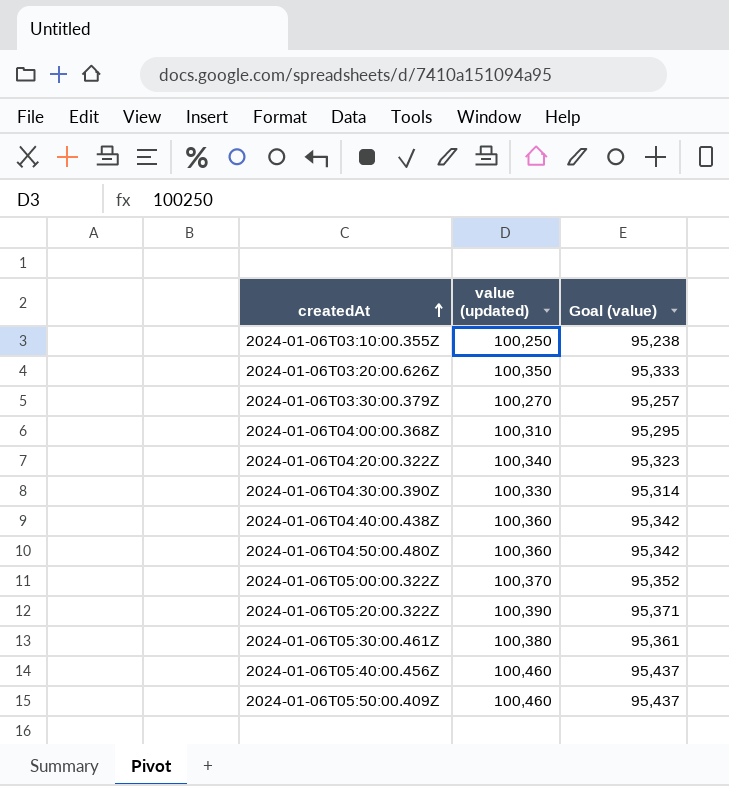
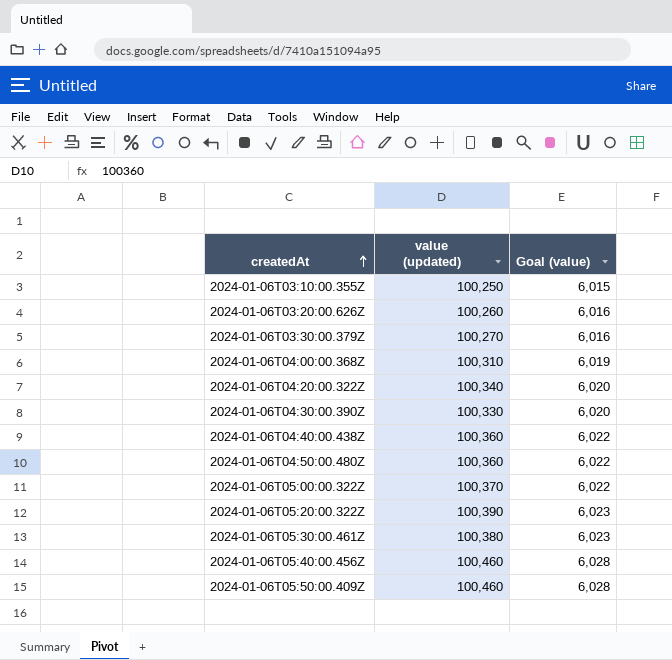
column Goal (value) | formula: [value (updated)] * 0.95 -> [value (updated)] * 0.06
2024-01-06T03:20:00.626Z | value (updated): 100,350 -> 100,260

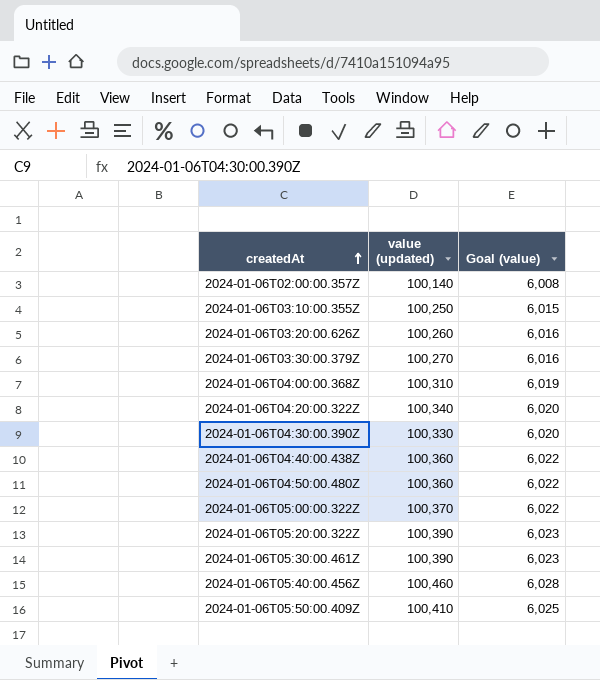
row 2024-01-06T02:00:00.357Z: none -> 100,140 | 6,008
2024-01-06T05:30:00.461Z | value (updated): 100,380 -> 100,390
2024-01-06T05:50:00.409Z | value (updated): 100,460 -> 100,410
2024-01-06T05:50:00.409Z | Goal (value): 6,028 -> 6,025

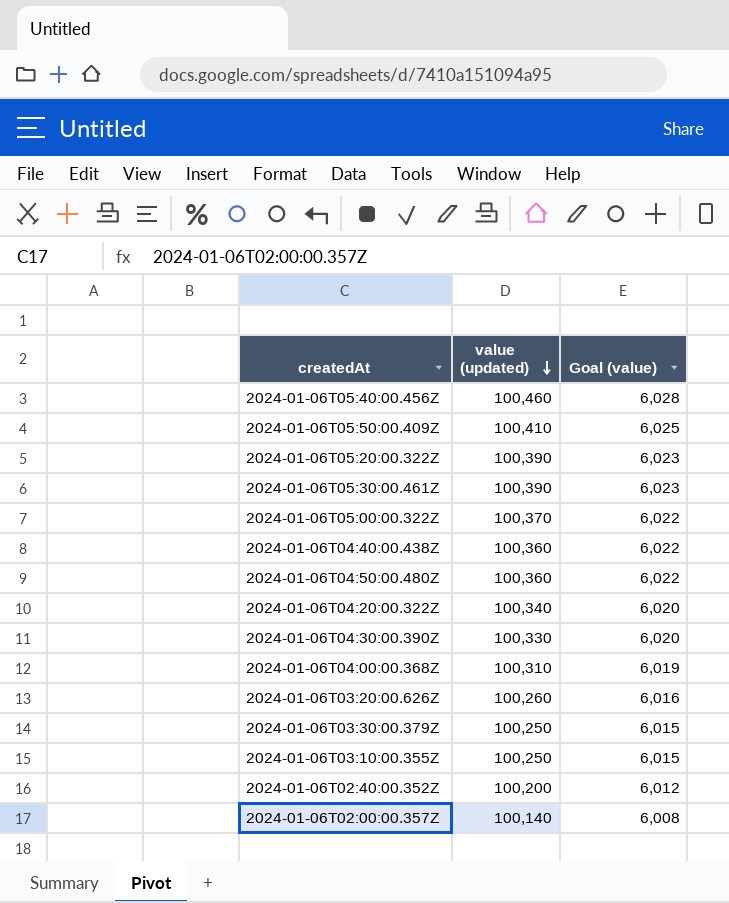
row order: createdAt ascending -> value (updated) descending
2024-01-06T03:30:00.379Z | value (updated): 100,270 -> 100,250
2024-01-06T03:30:00.379Z | Goal (value): 6,016 -> 6,015
row 2024-01-06T02:40:00.352Z: none -> 100,200 | 6,012

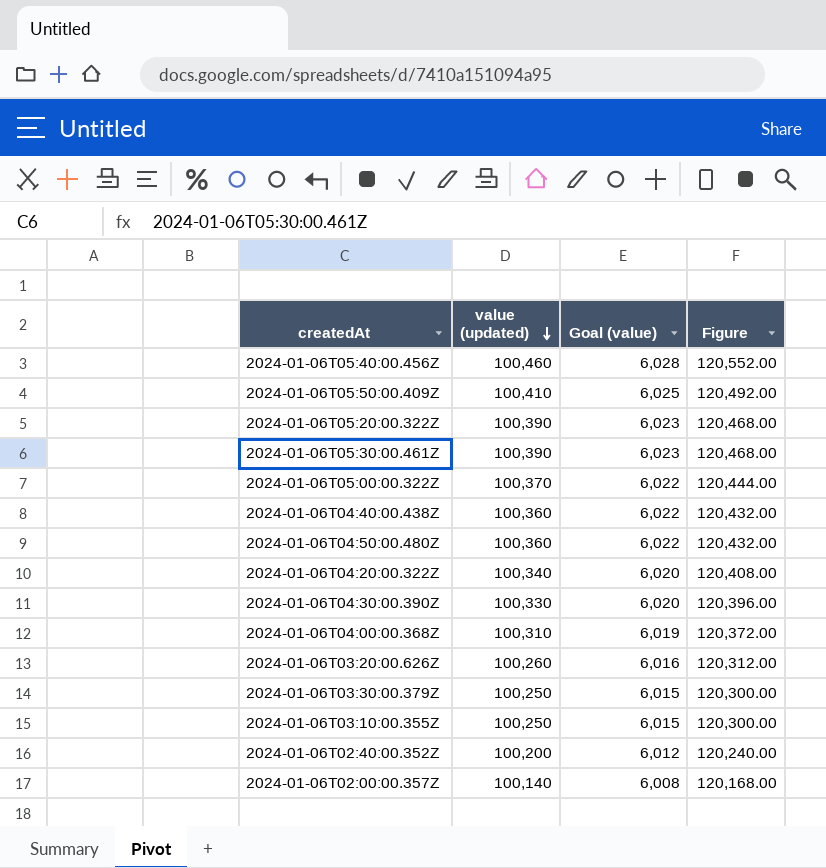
column Figure | formula: none -> [value (updated)] * 1.2

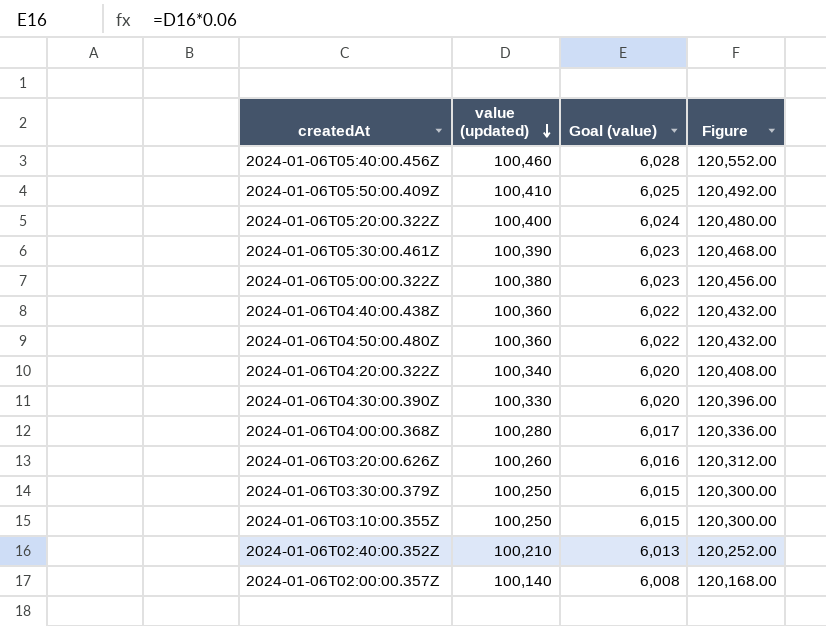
2024-01-06T05:20:00.322Z | value (updated): 100,390 -> 100,400
2024-01-06T05:20:00.322Z | Goal (value): 6,023 -> 6,024
2024-01-06T05:20:00.322Z | Figure: 120,468.00 -> 120,480.00
2024-01-06T05:00:00.322Z | value (updated): 100,370 -> 100,380
2024-01-06T05:00:00.322Z | Goal (value): 6,022 -> 6,023
2024-01-06T05:00:00.322Z | Figure: 120,444.00 -> 120,456.00
2024-01-06T04:00:00.368Z | value (updated): 100,310 -> 100,280
2024-01-06T04:00:00.368Z | Goal (value): 6,019 -> 6,017
2024-01-06T04:00:00.368Z | Figure: 120,372.00 -> 120,336.00
2024-01-06T02:40:00.352Z | value (updated): 100,200 -> 100,210
2024-01-06T02:40:00.352Z | Goal (value): 6,012 -> 6,013
2024-01-06T02:40:00.352Z | Figure: 120,240.00 -> 120,252.00

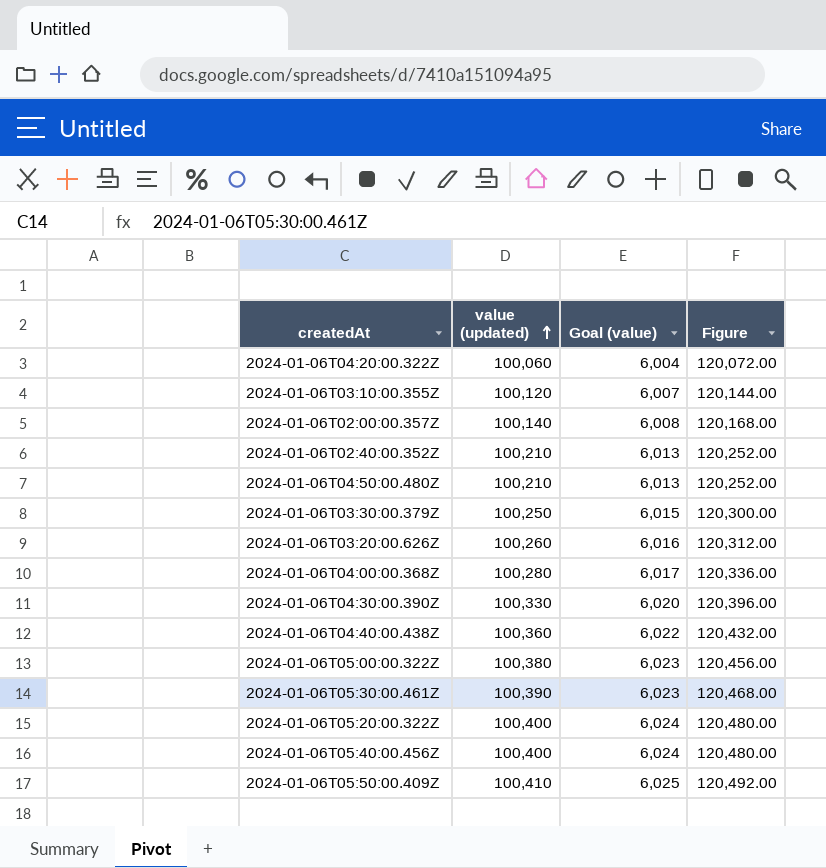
row order: value (updated) descending -> value (updated) ascending
2024-01-06T04:20:00.322Z | value (updated): 100,340 -> 100,060
2024-01-06T04:20:00.322Z | Goal (value): 6,020 -> 6,004
2024-01-06T04:20:00.322Z | Figure: 120,408.00 -> 120,072.00
2024-01-06T03:10:00.355Z | value (updated): 100,250 -> 100,120
2024-01-06T03:10:00.355Z | Goal (value): 6,015 -> 6,007
2024-01-06T03:10:00.355Z | Figure: 120,300.00 -> 120,144.00
2024-01-06T04:50:00.480Z | value (updated): 100,360 -> 100,210
2024-01-06T04:50:00.480Z | Goal (value): 6,022 -> 6,013
2024-01-06T04:50:00.480Z | Figure: 120,432.00 -> 120,252.00
2024-01-06T05:40:00.456Z | value (updated): 100,460 -> 100,400
2024-01-06T05:40:00.456Z | Goal (value): 6,028 -> 6,024
2024-01-06T05:40:00.456Z | Figure: 120,552.00 -> 120,480.00

